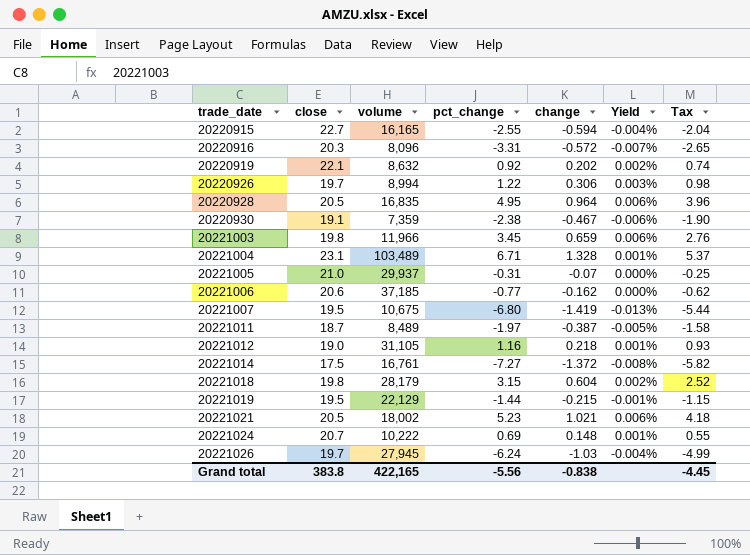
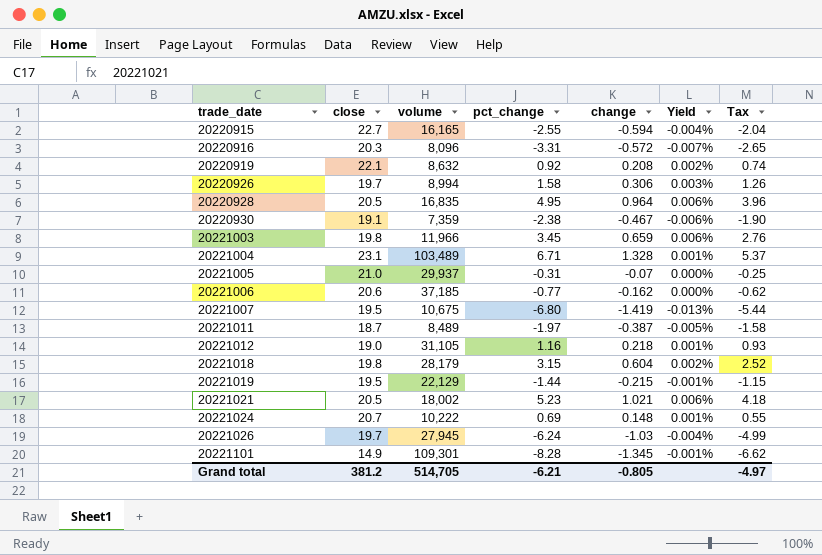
row 20221014: 17.5 | 16,761 | -7.27 | -1.372 | -0.008% | -5.82 -> none
20220919 | change: 0.202 -> 0.208
20220926 | pct_change: 1.22 -> 1.58
20220926 | Tax: 0.98 -> 1.26
row 20221101: none -> 14.9 | 109,301 | -8.28 | -1.345 | -0.001% | -6.62
Grand total | close: 383.8 -> 381.2
Grand total | volume: 422,165 -> 514,705
Grand total | pct_change: -5.56 -> -6.21
Grand total | change: -0.838 -> -0.805
Grand total | Tax: -4.45 -> -4.97

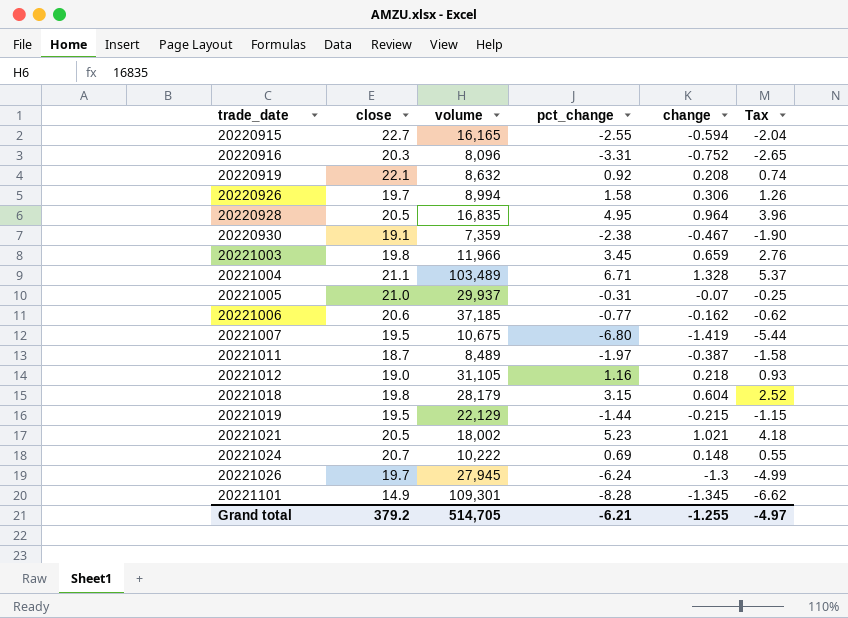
column Yield | formula: [change] / [volume] -> none
20220916 | change: -0.572 -> -0.752
20221004 | close: 23.1 -> 21.1
20221026 | change: -1.03 -> -1.3
Grand total | close: 381.2 -> 379.2
Grand total | change: -0.805 -> -1.255

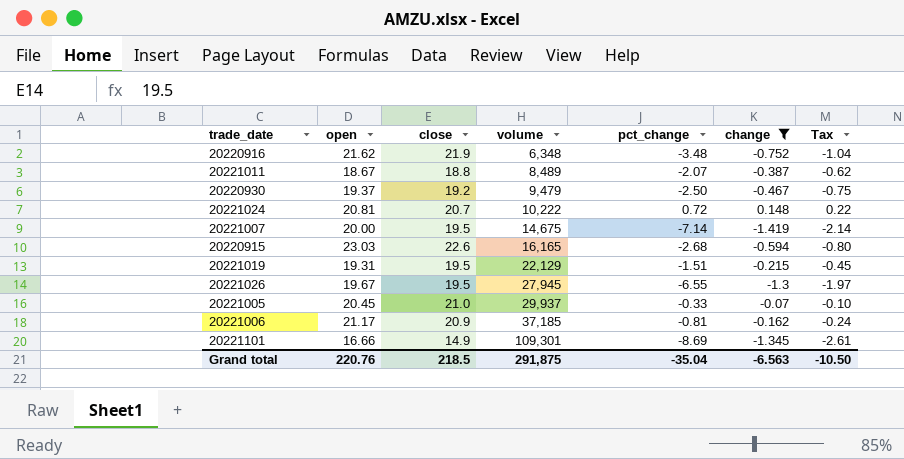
filter: none -> change <= 0.148
row order: trade_date ascending -> volume ascending
column open | position: none -> 2
column Tax | formula: [pct_change] * 0.8 -> [pct_change] * 0.3
20220916 | close: 20.3 -> 21.9
20220916 | volume: 8,096 -> 6,348
20220916 | pct_change: -3.31 -> -3.48
20221011 | close: 18.7 -> 18.8
20221011 | pct_change: -1.97 -> -2.07
20220930 | close: 19.1 -> 19.2
20220930 | volume: 7,359 -> 9,479
20220930 | pct_change: -2.38 -> -2.50
20221024 | pct_change: 0.69 -> 0.72
20221007 | volume: 10,675 -> 14,675
20221007 | pct_change: -6.80 -> -7.14
20220915 | close: 22.7 -> 22.6
20220915 | pct_change: -2.55 -> -2.68
20221019 | pct_change: -1.44 -> -1.51
20221026 | close: 19.7 -> 19.5
20221026 | pct_change: -6.24 -> -6.55
20221005 | pct_change: -0.31 -> -0.33
20221006 | close: 20.6 -> 20.9
20221006 | pct_change: -0.77 -> -0.81
20221101 | pct_change: -8.28 -> -8.69
Grand total | close: 379.2 -> 218.5
Grand total | volume: 514,705 -> 291,875
Grand total | pct_change: -6.21 -> -35.04
Grand total | change: -1.255 -> -6.563
Grand total | Tax: -4.97 -> -10.50

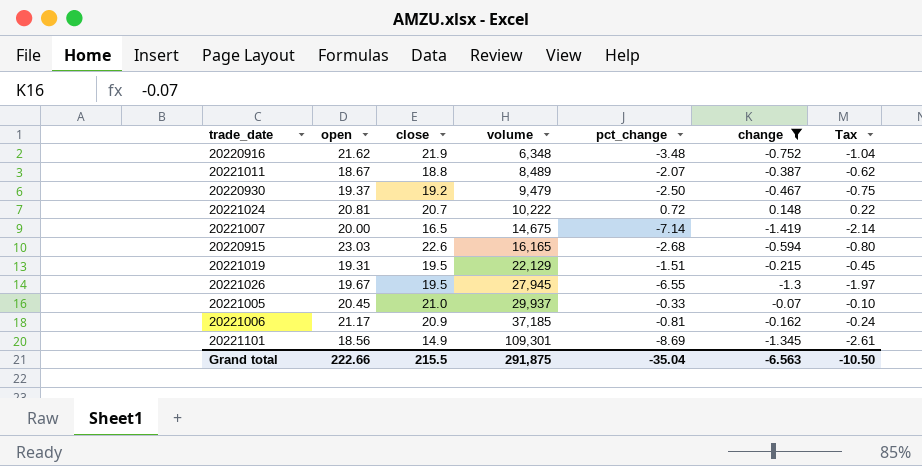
20221007 | close: 19.5 -> 16.5
20221101 | open: 16.66 -> 18.56
Grand total | open: 220.76 -> 222.66
Grand total | close: 218.5 -> 215.5

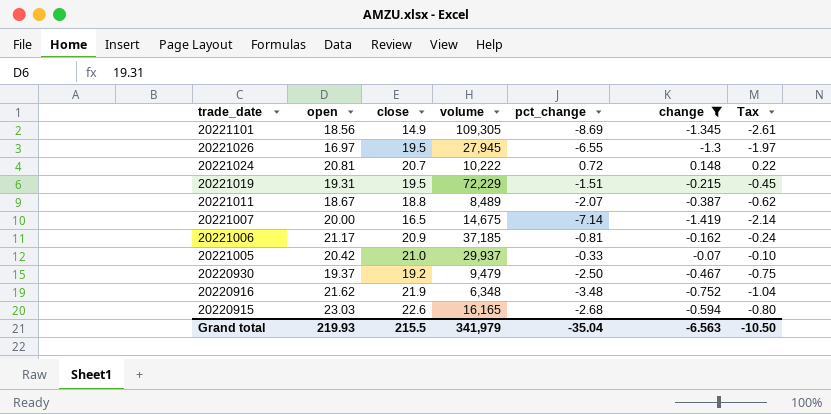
row order: volume ascending -> trade_date descending
20221101 | volume: 109,301 -> 109,305
20221026 | open: 19.67 -> 16.97
20221019 | volume: 22,129 -> 72,229
20221005 | open: 20.45 -> 20.42
Grand total | open: 222.66 -> 219.93
Grand total | volume: 291,875 -> 341,979

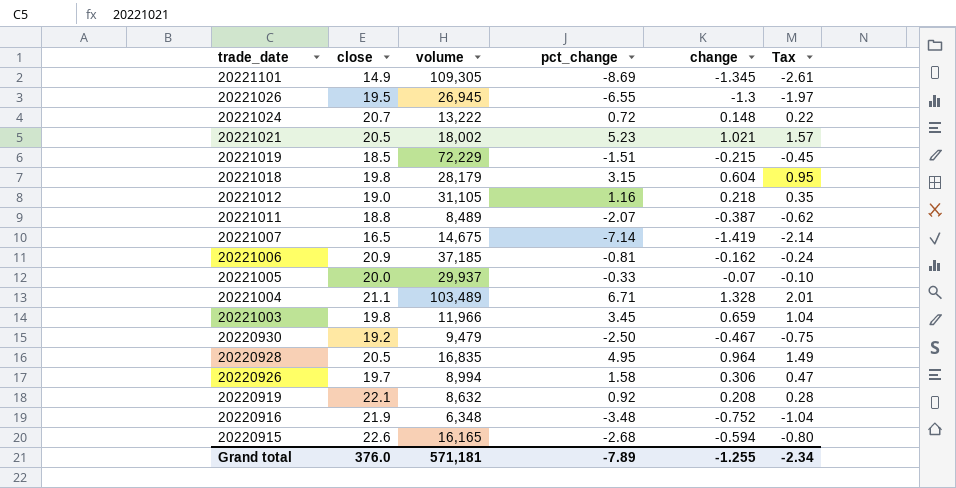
filter: change <= 0.148 -> none
column open | position: 2 -> none
20221026 | volume: 27,945 -> 26,945
20221024 | volume: 10,222 -> 13,222
20221019 | close: 19.5 -> 18.5
20221005 | close: 21.0 -> 20.0
Grand total | close: 215.5 -> 376.0
Grand total | volume: 341,979 -> 571,181
Grand total | pct_change: -35.04 -> -7.89
Grand total | change: -6.563 -> -1.255
Grand total | Tax: -10.50 -> -2.34

